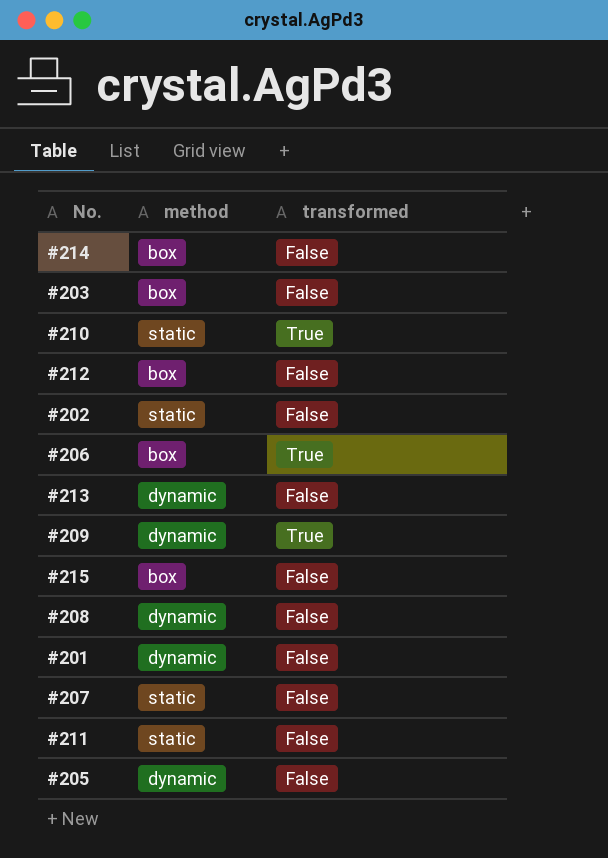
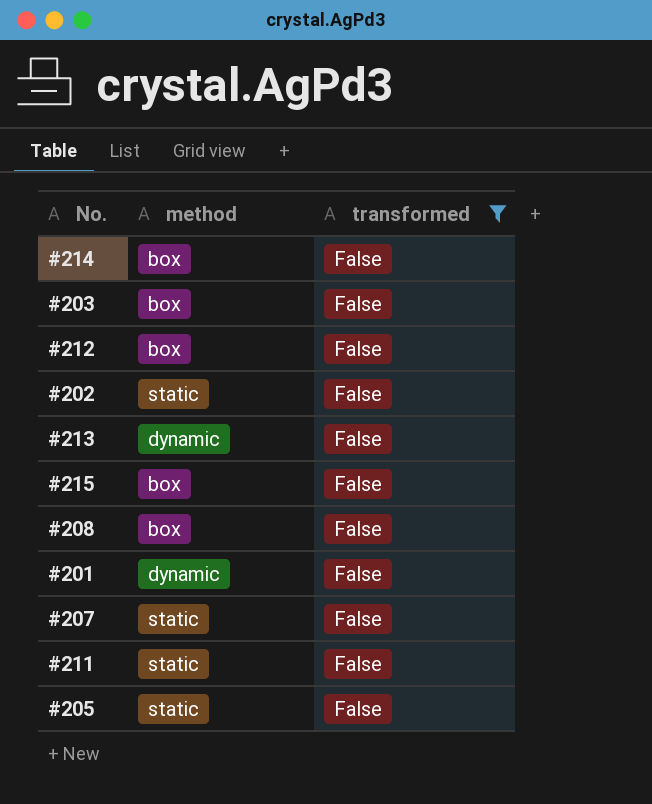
filter: none -> transformed = False
#208 | method: dynamic -> box
#205 | method: dynamic -> static

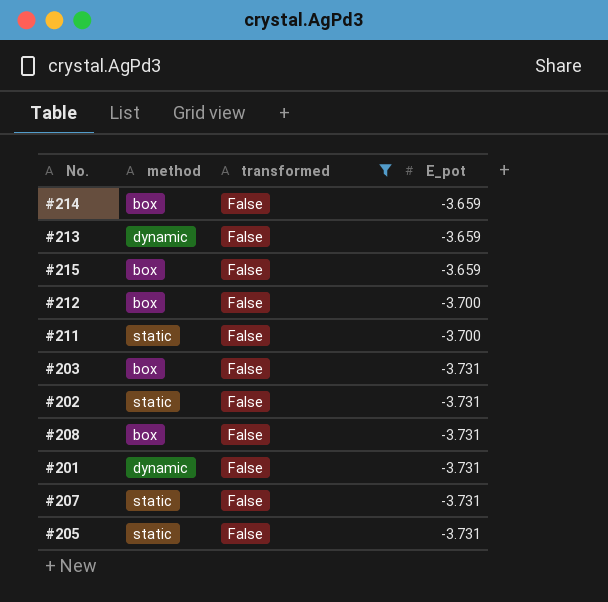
row order: none -> E_pot descending
column E_pot | position: none -> 4

